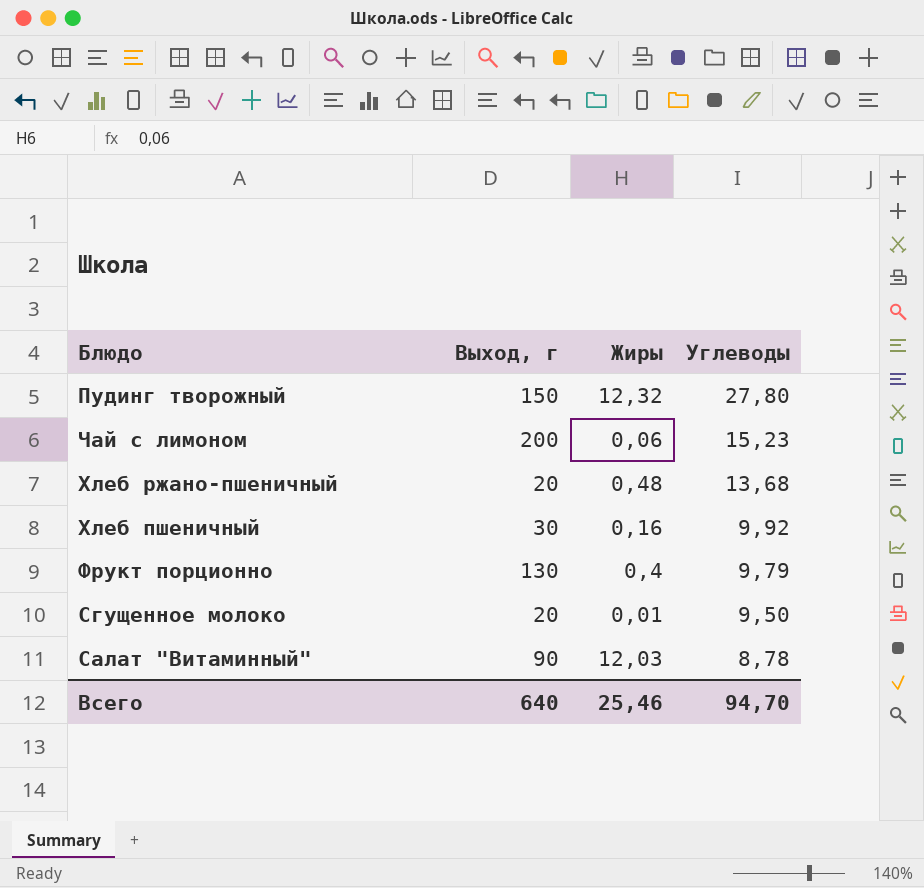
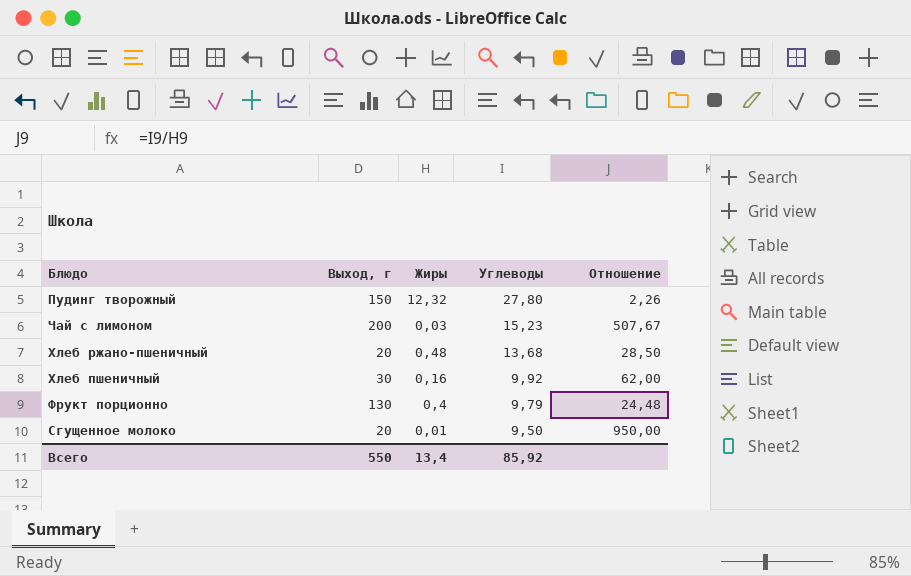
column Отношение | formula: none -> [Углеводы] / [Жиры]
row Салат "Витаминный": 90 | 12,03 | 8,78 -> none
Чай с лимоном | Жиры: 0,06 -> 0,03
Всего | Выход, г: 640 -> 550
Всего | Жиры: 25,46 -> 13,4
Всего | Углеводы: 94,70 -> 85,92

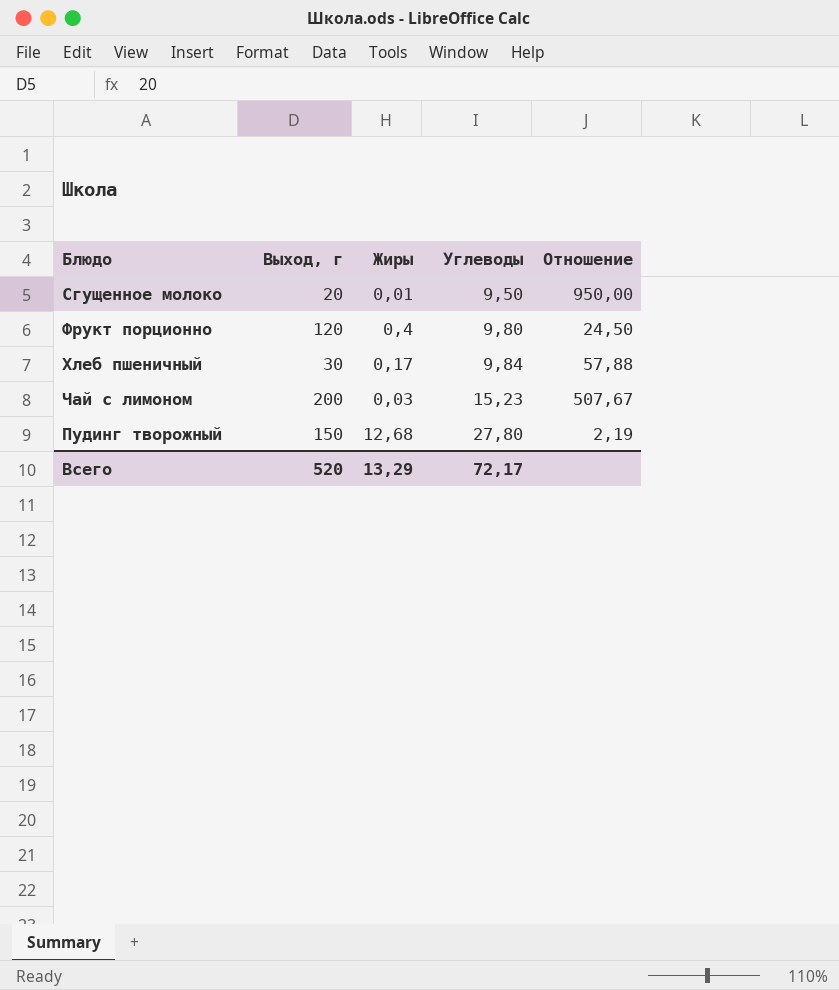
row order: Углеводы descending -> Углеводы ascending
row Хлеб ржано-пшеничный: 20 | 0,48 | 13,68 | 28,50 -> none
Фрукт порционно | Выход, г: 130 -> 120
Фрукт порционно | Углеводы: 9,79 -> 9,80
Фрукт порционно | Отношение: 24,48 -> 24,50
Хлеб пшеничный | Жиры: 0,16 -> 0,17
Хлеб пшеничный | Углеводы: 9,92 -> 9,84
Хлеб пшеничный | Отношение: 62,00 -> 57,88
Пудинг творожный | Жиры: 12,32 -> 12,68
Пудинг творожный | Отношение: 2,26 -> 2,19
Всего | Выход, г: 550 -> 520
Всего | Жиры: 13,4 -> 13,29
Всего | Углеводы: 85,92 -> 72,17

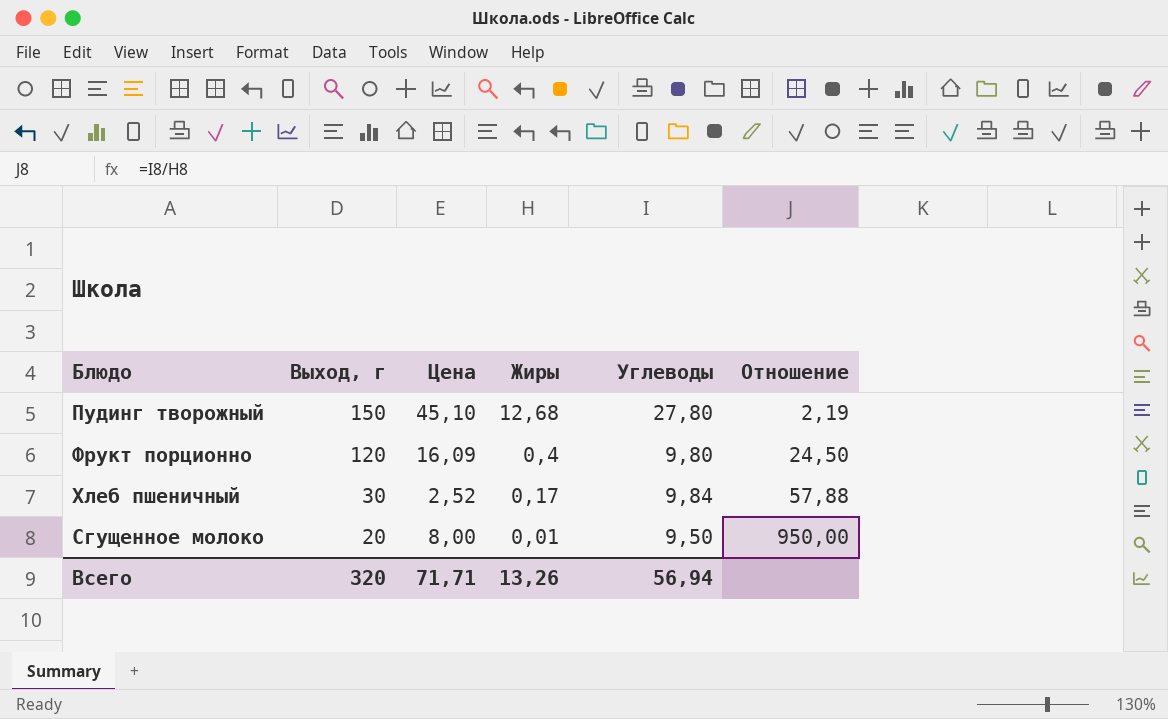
row order: Углеводы ascending -> Выход, г descending
column Цена | position: none -> 3
row Чай с лимоном: 200 | 0,03 | 15,23 | 507,67 -> none
Всего | Выход, г: 520 -> 320
Всего | Жиры: 13,29 -> 13,26
Всего | Углеводы: 72,17 -> 56,94

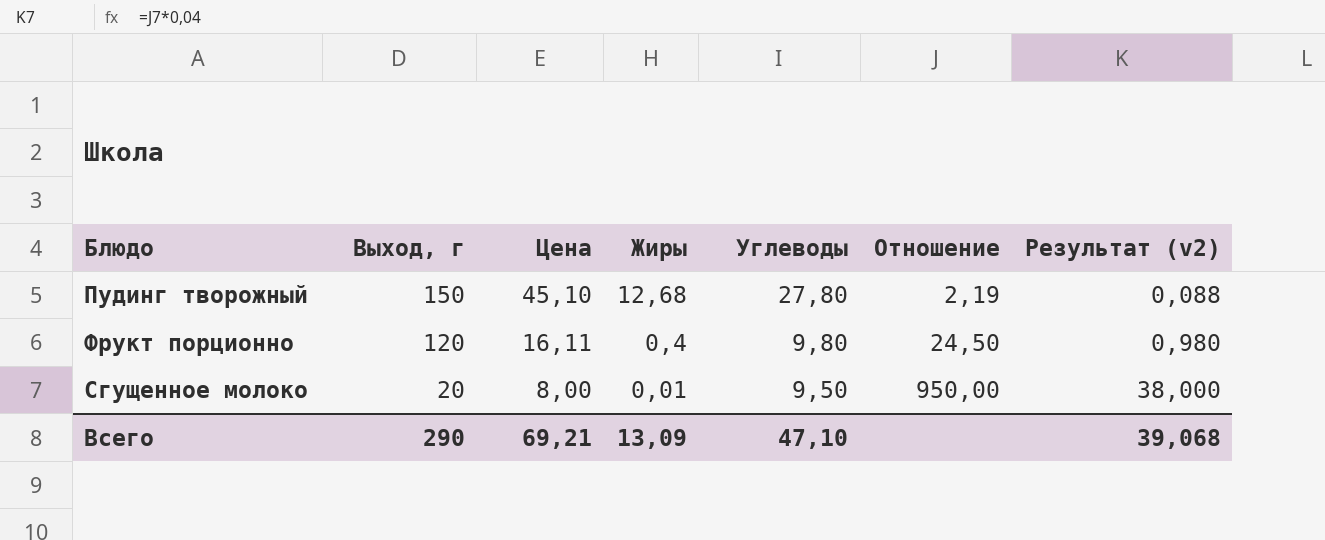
column Результат (v2) | formula: none -> [Отношение] * 0,04
row Хлеб пшеничный: 30 | 2,52 | 0,17 | 9,84 | 57,88 -> none
Фрукт порционно | Цена: 16,09 -> 16,11
Всего | Выход, г: 320 -> 290
Всего | Цена: 71,71 -> 69,21
Всего | Жиры: 13,26 -> 13,09
Всего | Углеводы: 56,94 -> 47,10

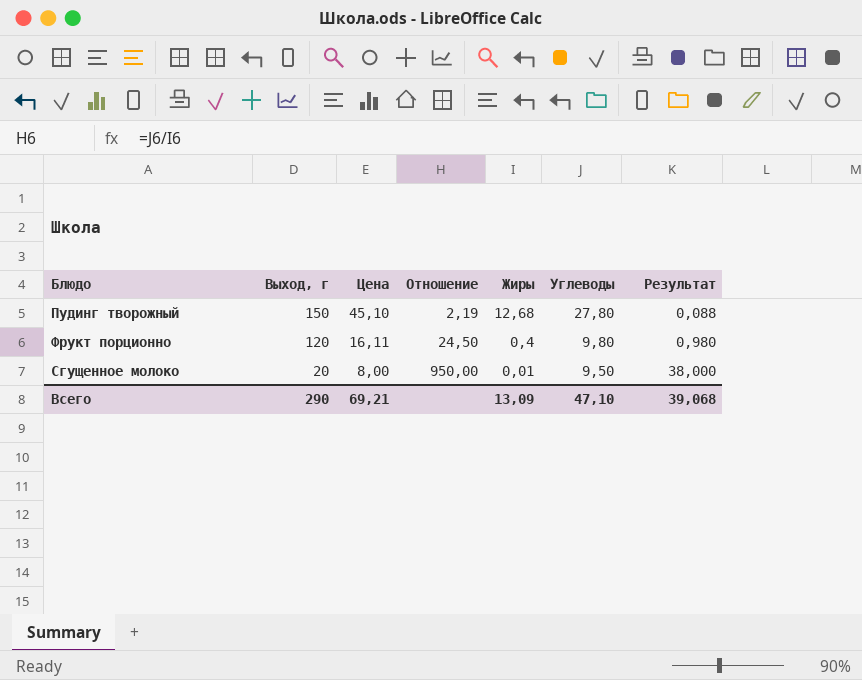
column Отношение | position: 6 -> 4
column name: Результат (v2) -> Результат

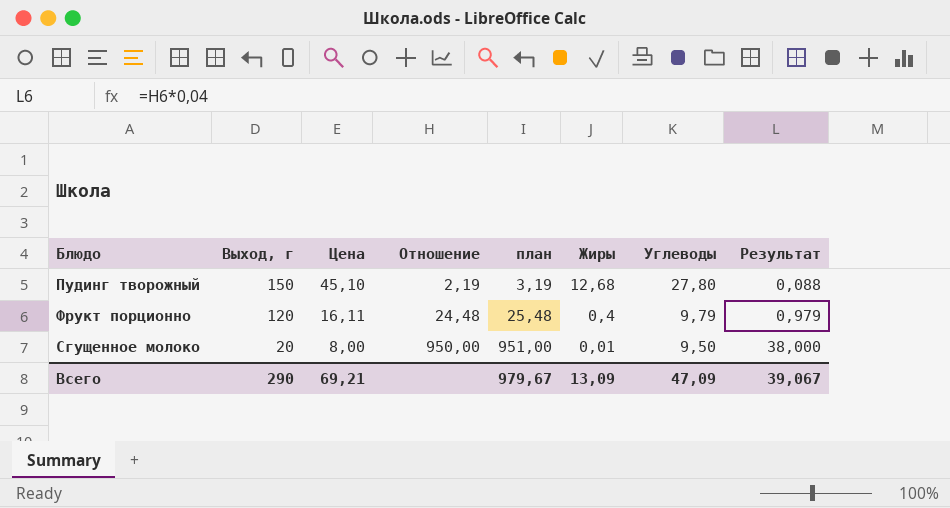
column план | formula: none -> [Отношение] + 1
Фрукт порционно | Отношение: 24,50 -> 24,48
Фрукт порционно | Углеводы: 9,80 -> 9,79
Фрукт порционно | Результат: 0,980 -> 0,979
Всего | Углеводы: 47,10 -> 47,09
Всего | Результат: 39,068 -> 39,067

